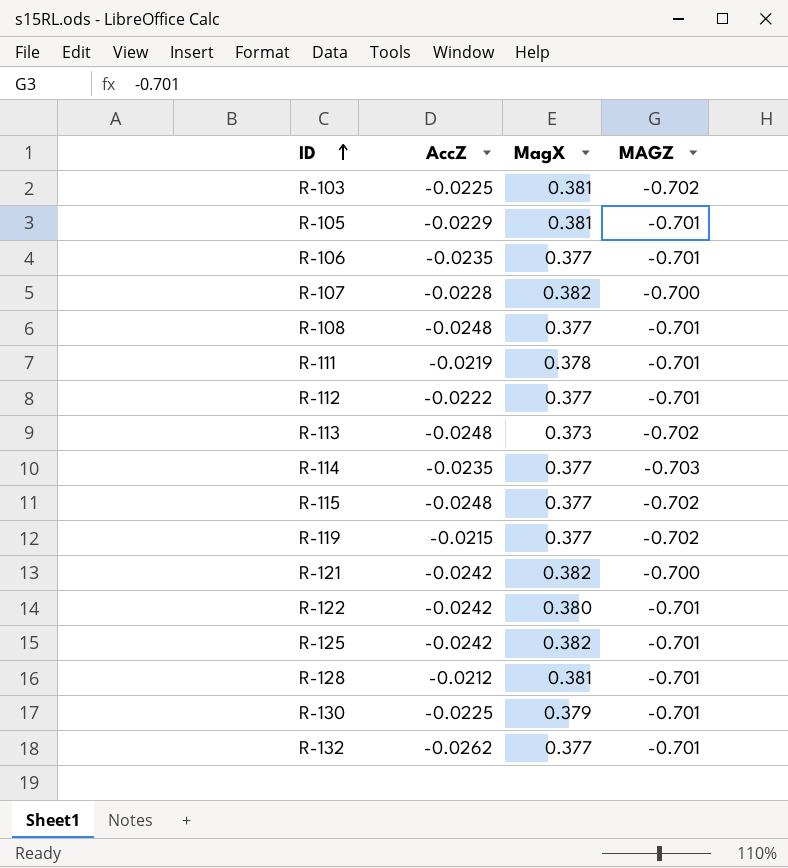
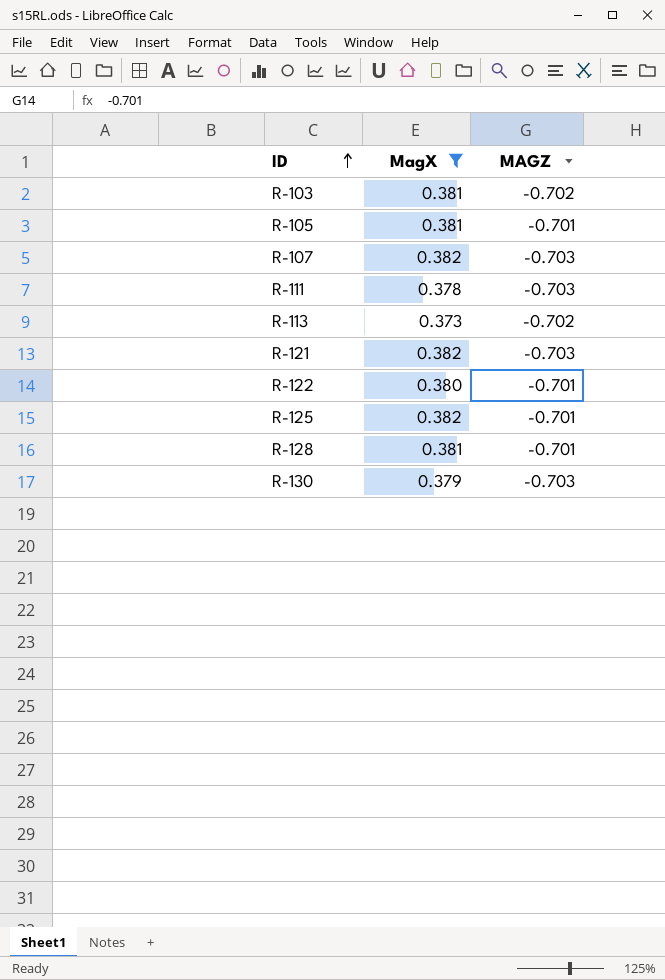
filter: none -> MagX != 0.377
column AccZ | position: 2 -> none
R-107 | MAGZ: -0.700 -> -0.703
R-111 | MAGZ: -0.701 -> -0.703
R-121 | MAGZ: -0.700 -> -0.703
R-130 | MAGZ: -0.701 -> -0.703

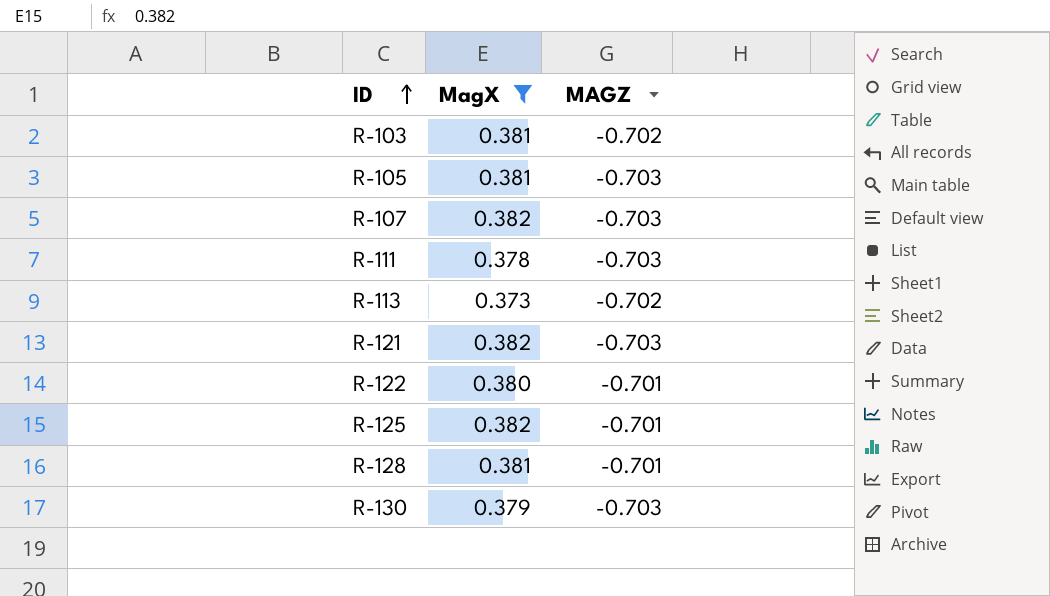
R-105 | MAGZ: -0.701 -> -0.703

